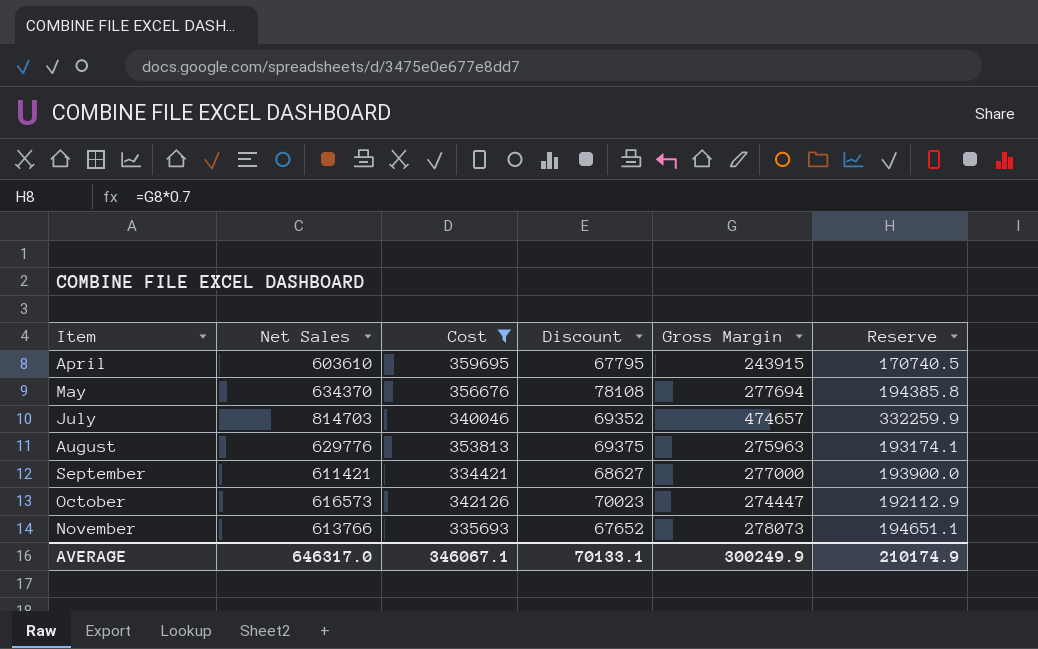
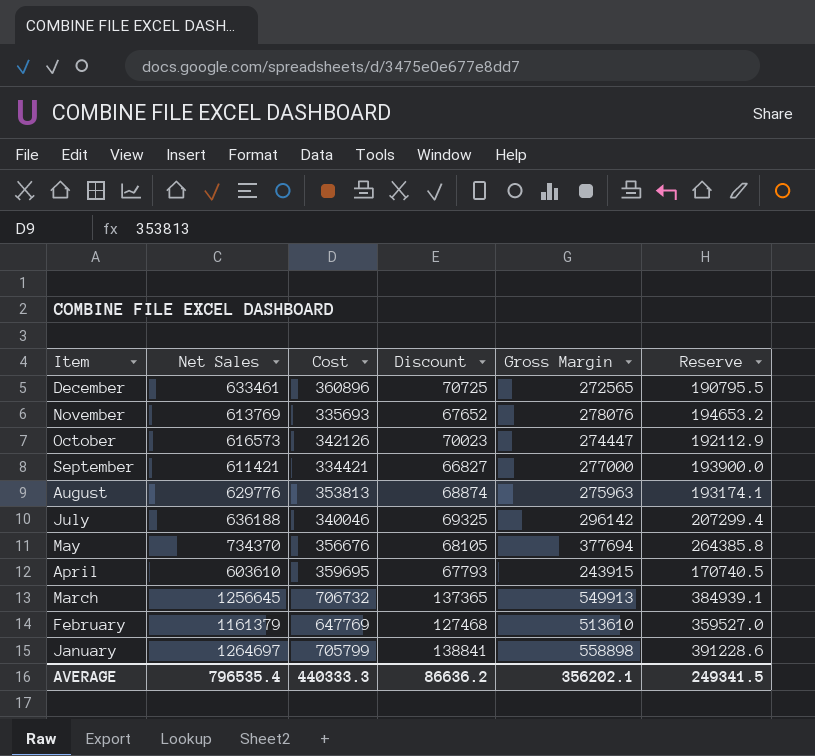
filter: Cost <= 359695 -> none
row order: Item ascending -> Item descending
November | Net Sales: 613766 -> 613769
November | Gross Margin: 278073 -> 278076
November | Reserve: 194651.1 -> 194653.2
September | Discount: 68627 -> 66827
August | Discount: 69375 -> 68874
July | Net Sales: 814703 -> 636188
July | Discount: 69352 -> 69325
July | Gross Margin: 474657 -> 296142
July | Reserve: 332259.9 -> 207299.4
May | Net Sales: 634370 -> 734370
May | Discount: 78108 -> 68105
May | Gross Margin: 277694 -> 377694
May | Reserve: 194385.8 -> 264385.8
April | Discount: 67795 -> 67793
AVERAGE | Net Sales: 646317.0 -> 796535.4
AVERAGE | Cost: 346067.1 -> 440333.3
AVERAGE | Discount: 70133.1 -> 86636.2
AVERAGE | Gross Margin: 300249.9 -> 356202.1
AVERAGE | Reserve: 210174.9 -> 249341.5

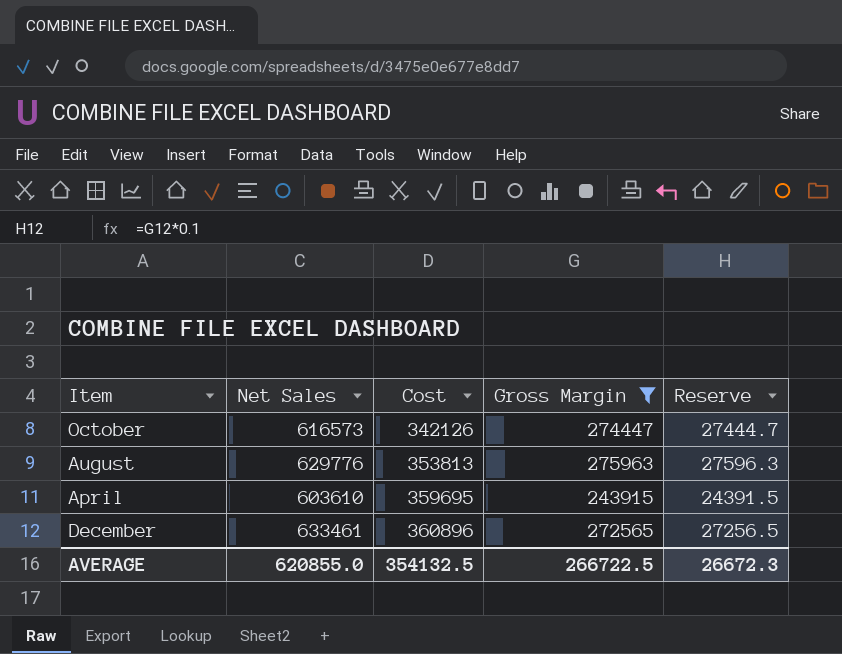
filter: none -> Gross Margin <= 275963
row order: Item descending -> Cost ascending
column Discount | position: 4 -> none
column Reserve | formula: [Gross Margin] * 0.7 -> [Gross Margin] * 0.1
AVERAGE | Net Sales: 796535.4 -> 620855.0
AVERAGE | Cost: 440333.3 -> 354132.5
AVERAGE | Gross Margin: 356202.1 -> 266722.5
AVERAGE | Reserve: 249341.5 -> 26672.3

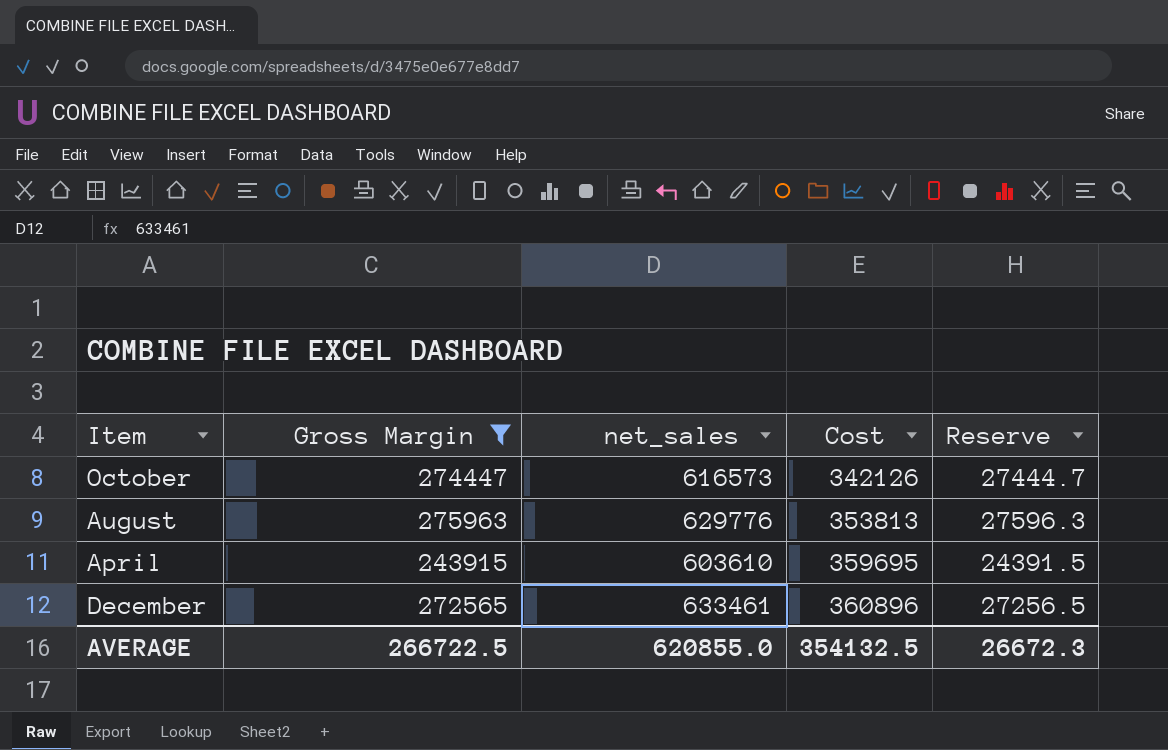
column Gross Margin | position: 4 -> 2
column name: Net Sales -> net_sales

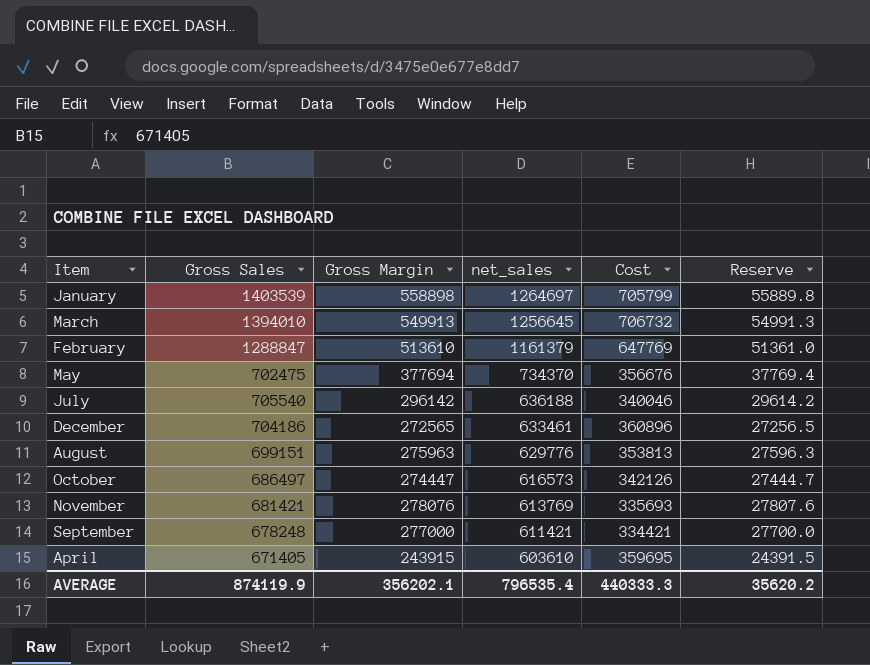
filter: Gross Margin <= 275963 -> none
row order: Cost ascending -> net_sales descending
column Gross Sales | position: none -> 2
AVERAGE | Gross Margin: 266722.5 -> 356202.1
AVERAGE | net_sales: 620855.0 -> 796535.4
AVERAGE | Cost: 354132.5 -> 440333.3
AVERAGE | Reserve: 26672.3 -> 35620.2

